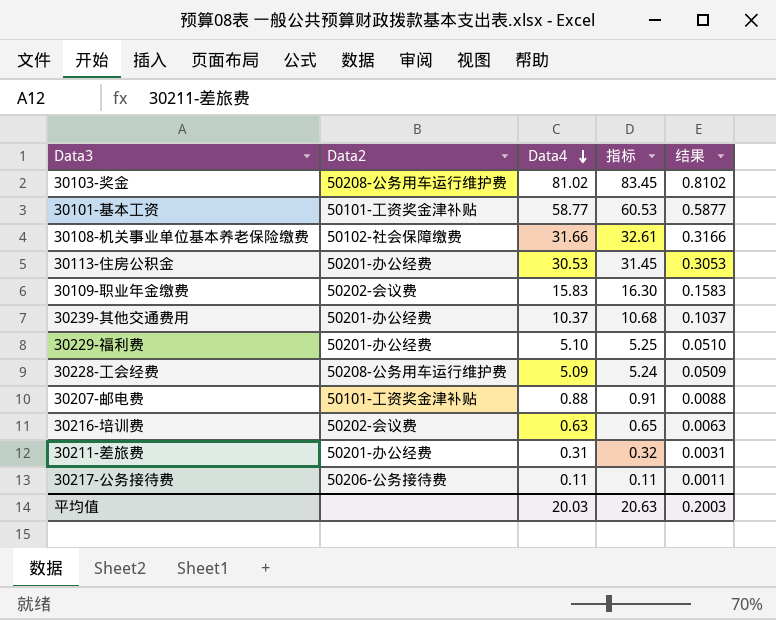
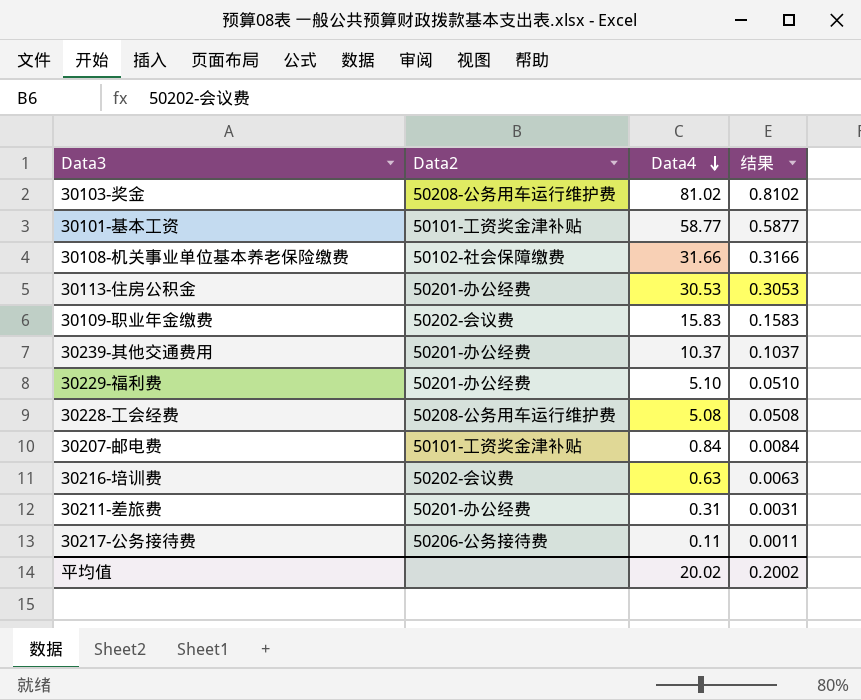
column 指标 | formula: [Data4] * 1.03 -> none
30228-工会经费 | Data4: 5.09 -> 5.08
30228-工会经费 | 结果: 0.0509 -> 0.0508
30207-邮电费 | Data4: 0.88 -> 0.84
30207-邮电费 | 结果: 0.0088 -> 0.0084
平均值 | Data4: 20.03 -> 20.02
平均值 | 结果: 0.2003 -> 0.2002

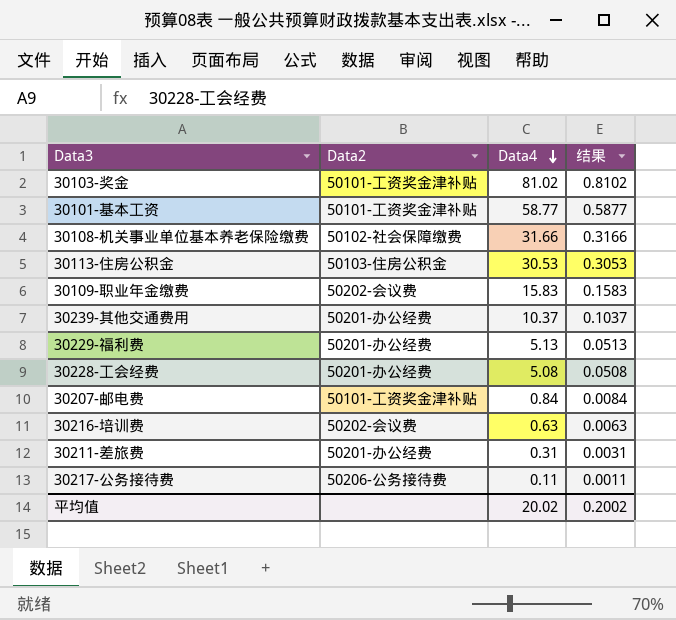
30103-奖金 | Data2: 50208-公务用车运行维护费 -> 50101-工资奖金津补贴
30113-住房公积金 | Data2: 50201-办公经费 -> 50103-住房公积金
30229-福利费 | Data4: 5.10 -> 5.13
30229-福利费 | 结果: 0.0510 -> 0.0513
30228-工会经费 | Data2: 50208-公务用车运行维护费 -> 50201-办公经费

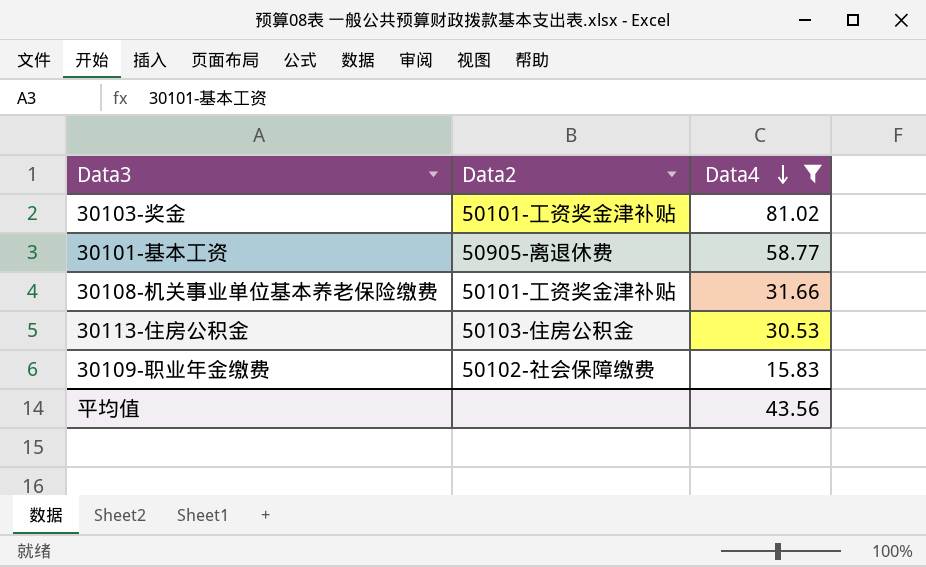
filter: none -> Data4 >= 15.83
column 结果 | formula: [Data4] * 0.01 -> none
30101-基本工资 | Data2: 50101-工资奖金津补贴 -> 50905-离退休费
30108-机关事业单位基本养老保险缴费 | Data2: 50102-社会保障缴费 -> 50101-工资奖金津补贴
30109-职业年金缴费 | Data2: 50202-会议费 -> 50102-社会保障缴费
平均值 | Data4: 20.02 -> 43.56

